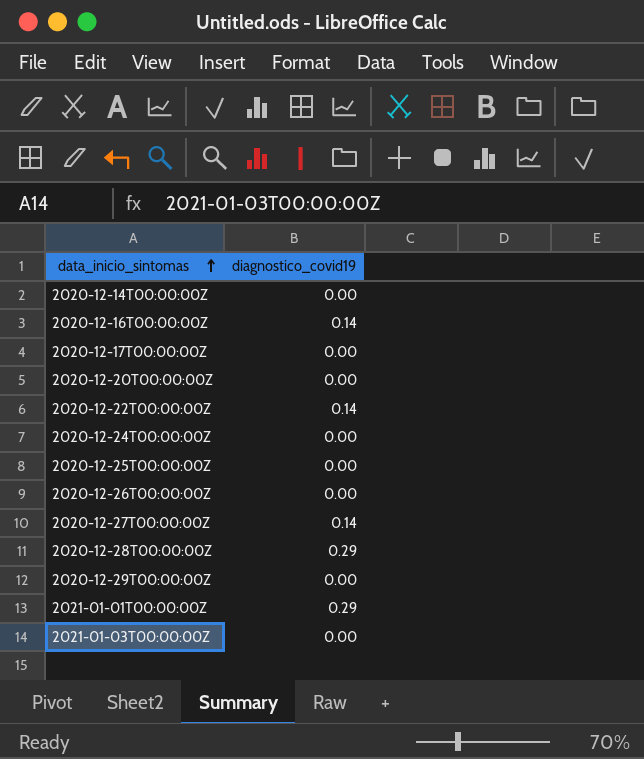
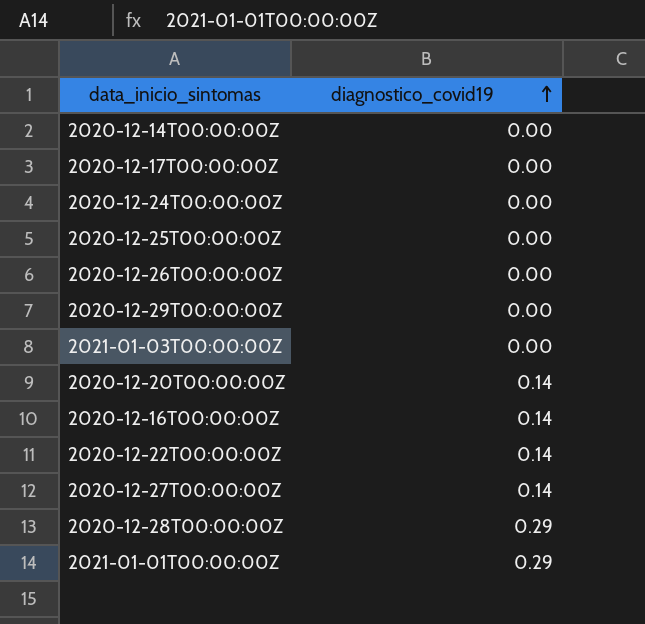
row order: data_inicio_sintomas ascending -> diagnostico_covid19 ascending
2020-12-20T00:00:00Z | diagnostico_covid19: 0.00 -> 0.14

